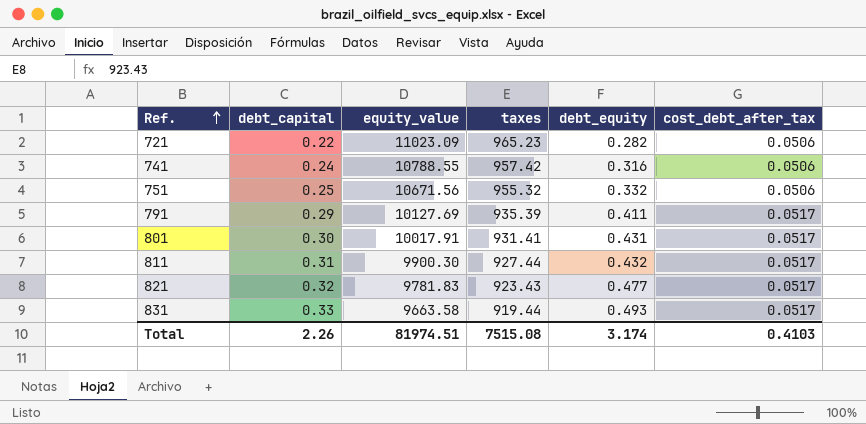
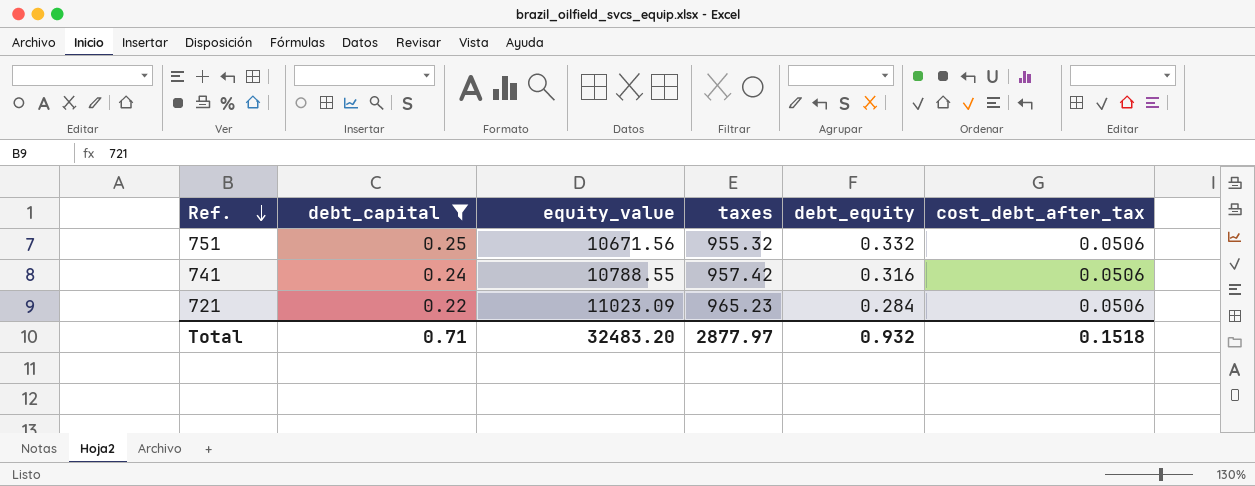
filter: none -> debt_capital <= 0.25
row order: Ref. ascending -> Ref. descending
721 | debt_equity: 0.282 -> 0.284
Total | debt_capital: 2.26 -> 0.71
Total | equity_value: 81974.51 -> 32483.20
Total | taxes: 7515.08 -> 2877.97
Total | debt_equity: 3.174 -> 0.932
Total | cost_debt_after_tax: 0.4103 -> 0.1518

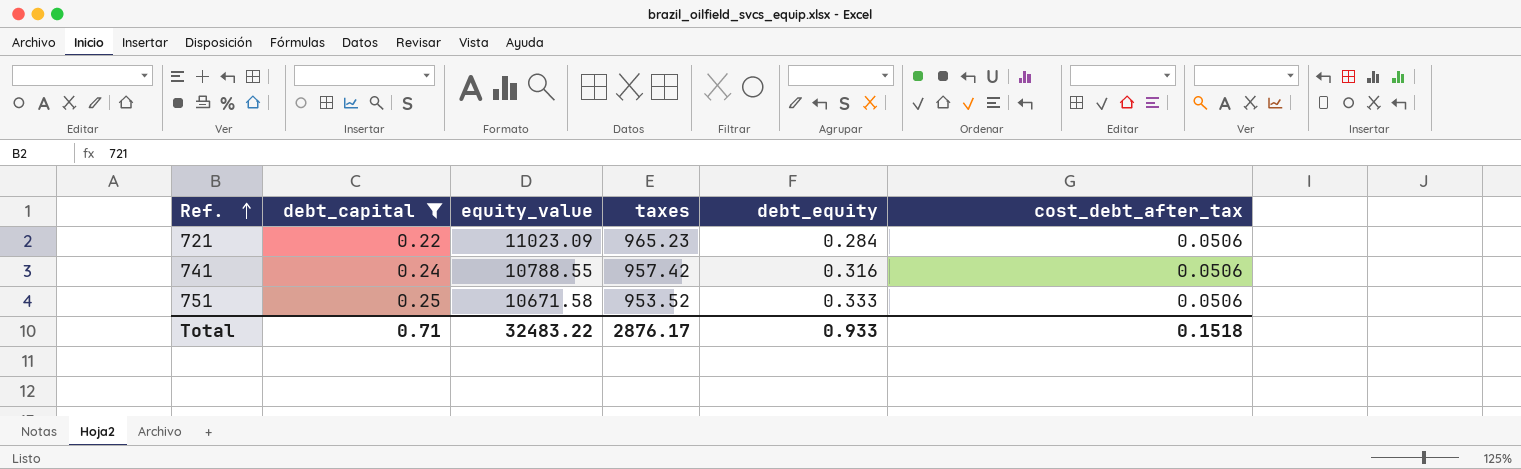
row order: Ref. descending -> Ref. ascending
751 | equity_value: 10671.56 -> 10671.58
751 | taxes: 955.32 -> 953.52
751 | debt_equity: 0.332 -> 0.333
Total | equity_value: 32483.20 -> 32483.22
Total | taxes: 2877.97 -> 2876.17
Total | debt_equity: 0.932 -> 0.933

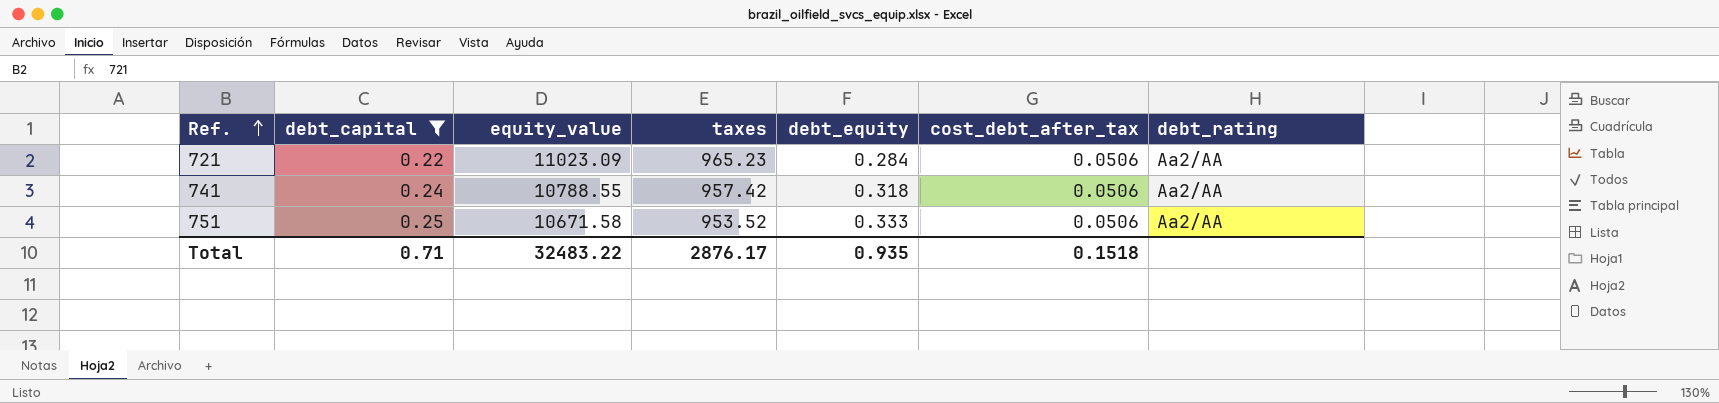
column debt_rating | position: none -> 7
741 | debt_equity: 0.316 -> 0.318
Total | debt_equity: 0.933 -> 0.935

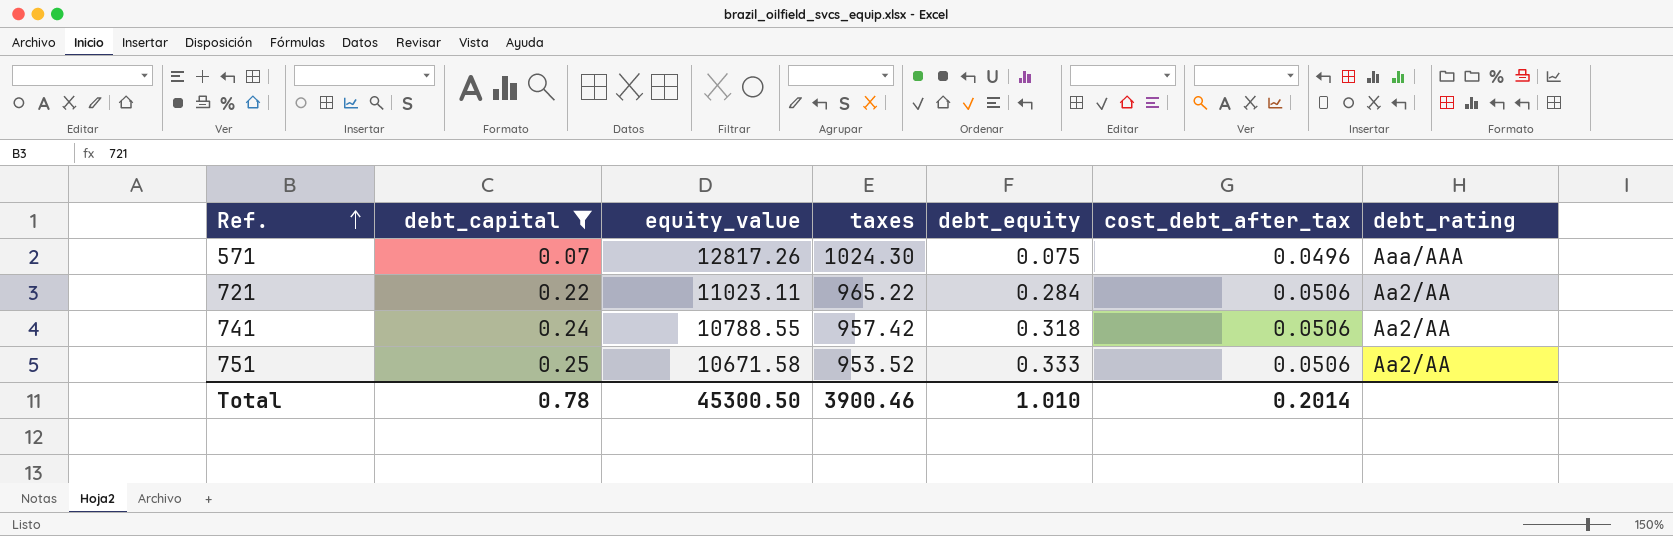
row 571: none -> 0.07 | 12817.26 | 1024.30 | 0.075 | 0.0496 | Aaa/AAA
721 | equity_value: 11023.09 -> 11023.11
721 | taxes: 965.23 -> 965.22
Total | debt_capital: 0.71 -> 0.78
Total | equity_value: 32483.22 -> 45300.50
Total | taxes: 2876.17 -> 3900.46
Total | debt_equity: 0.935 -> 1.010
Total | cost_debt_after_tax: 0.1518 -> 0.2014

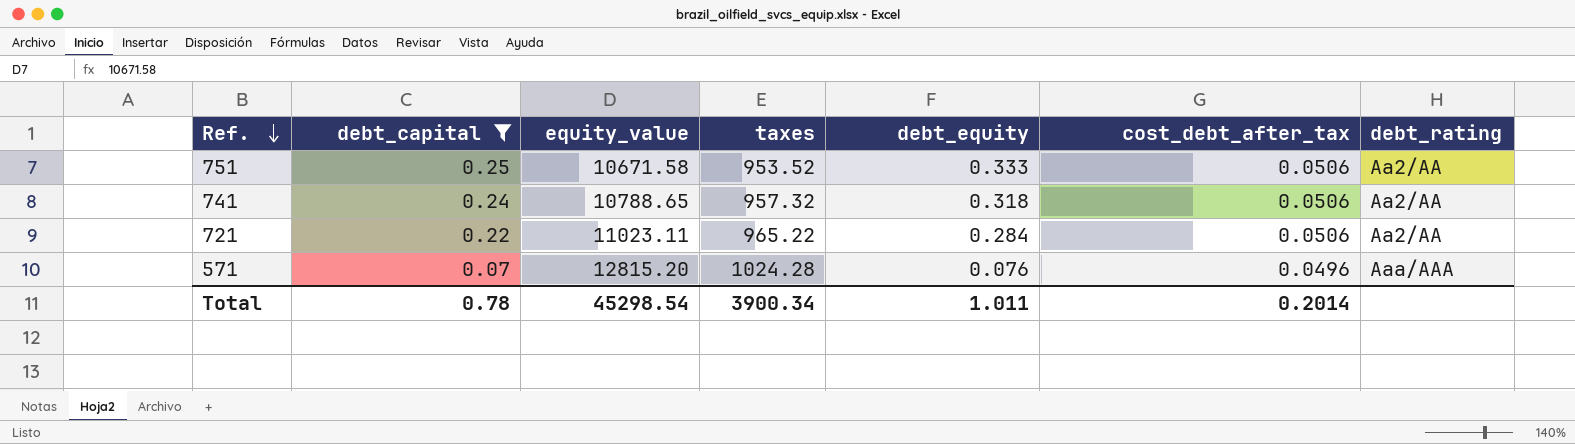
row order: Ref. ascending -> Ref. descending
741 | equity_value: 10788.55 -> 10788.65
741 | taxes: 957.42 -> 957.32
571 | equity_value: 12817.26 -> 12815.20
571 | taxes: 1024.30 -> 1024.28
571 | debt_equity: 0.075 -> 0.076
Total | equity_value: 45300.50 -> 45298.54
Total | taxes: 3900.46 -> 3900.34
Total | debt_equity: 1.010 -> 1.011

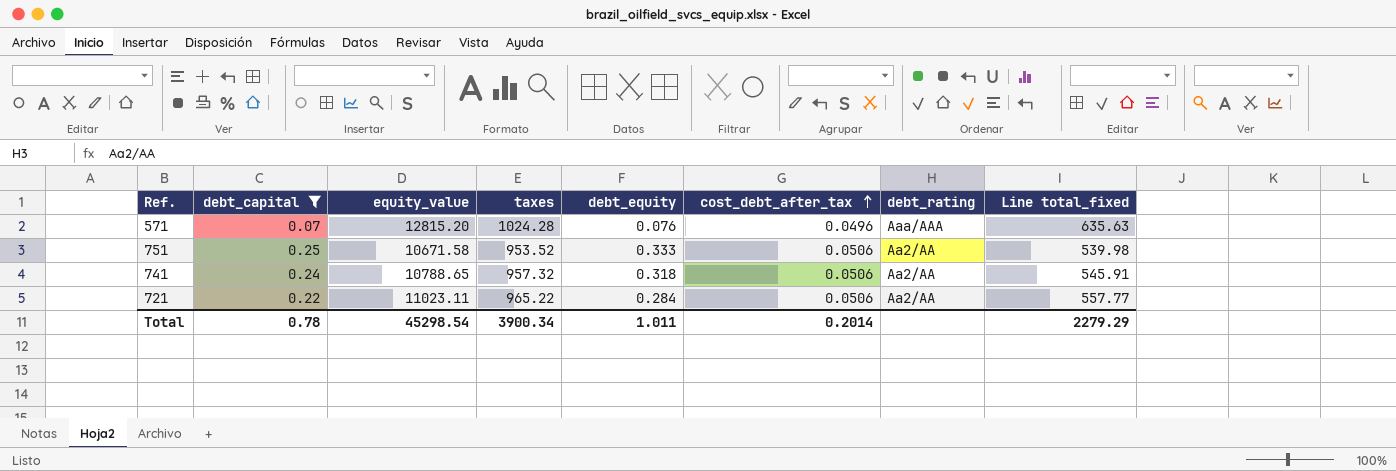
row order: Ref. descending -> cost_debt_after_tax ascending
column Line total_fixed | formula: none -> [equity_value] * [cost_debt_after_tax]

